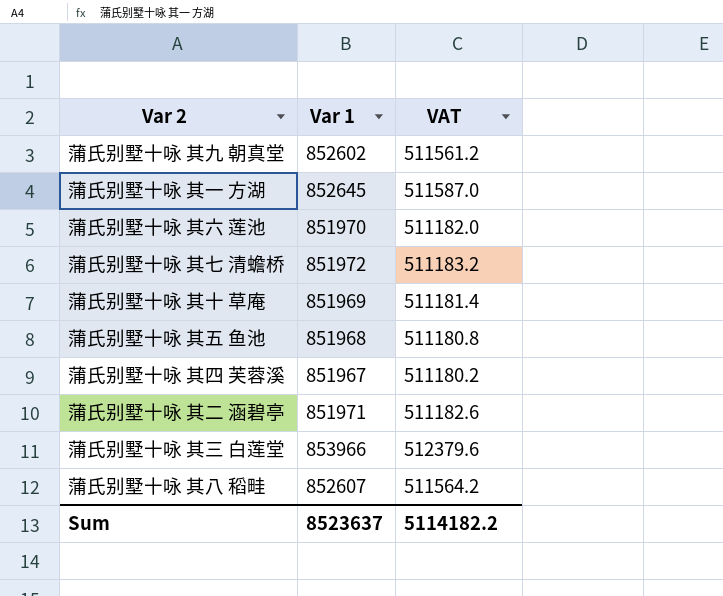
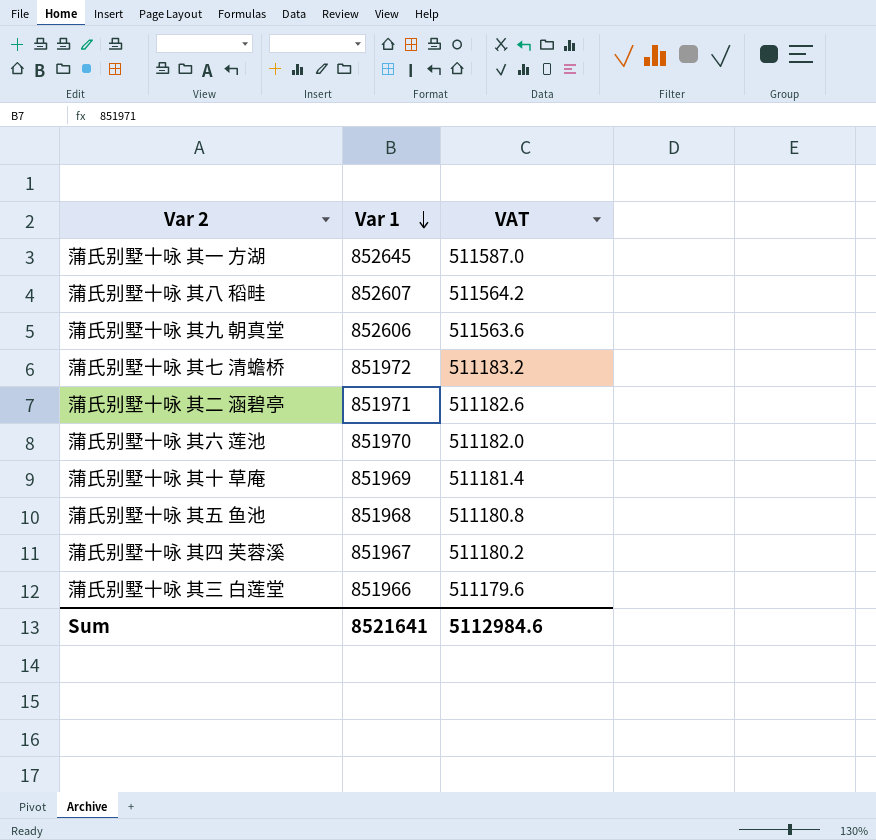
row order: none -> Var 1 descending
蒲氏别墅十咏 其九 朝真堂 | Var 1: 852602 -> 852606
蒲氏别墅十咏 其九 朝真堂 | VAT: 511561.2 -> 511563.6
蒲氏别墅十咏 其三 白莲堂 | Var 1: 853966 -> 851966
蒲氏别墅十咏 其三 白莲堂 | VAT: 512379.6 -> 511179.6
Sum | Var 1: 8523637 -> 8521641
Sum | VAT: 5114182.2 -> 5112984.6

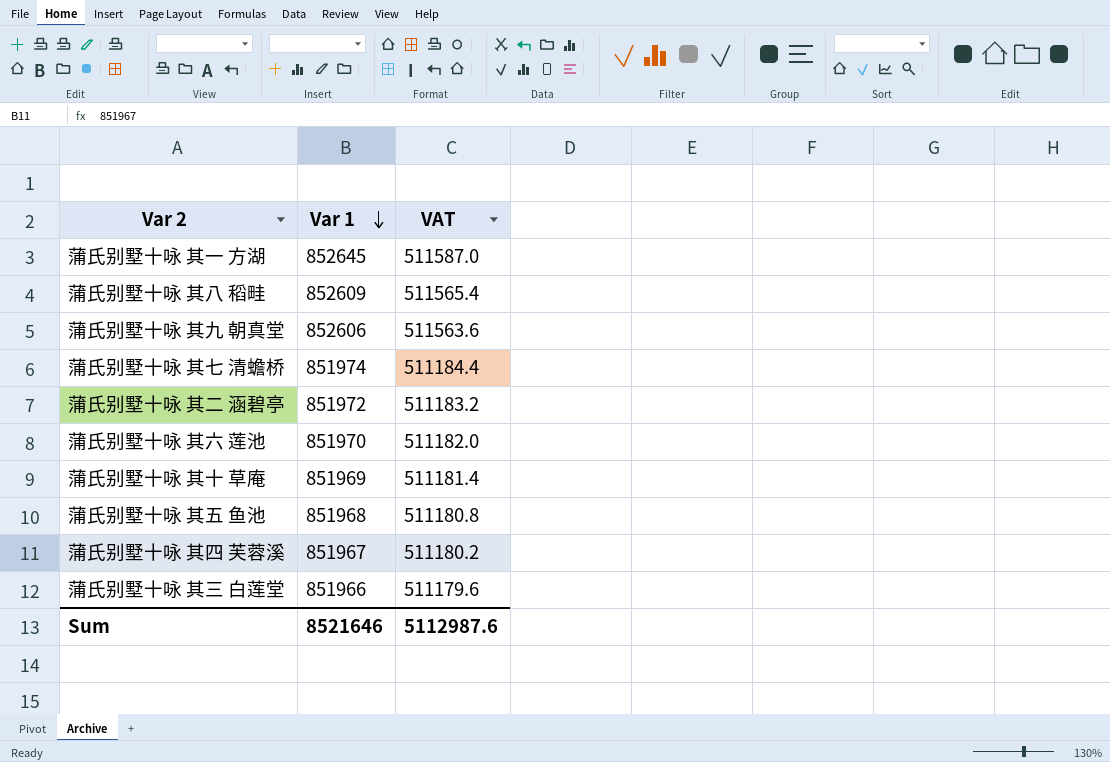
蒲氏别墅十咏 其八 稻畦 | Var 1: 852607 -> 852609
蒲氏别墅十咏 其八 稻畦 | VAT: 511564.2 -> 511565.4
蒲氏别墅十咏 其七 清蟾桥 | Var 1: 851972 -> 851974
蒲氏别墅十咏 其七 清蟾桥 | VAT: 511183.2 -> 511184.4
蒲氏别墅十咏 其二 涵碧亭 | Var 1: 851971 -> 851972
蒲氏别墅十咏 其二 涵碧亭 | VAT: 511182.6 -> 511183.2
Sum | Var 1: 8521641 -> 8521646
Sum | VAT: 5112984.6 -> 5112987.6

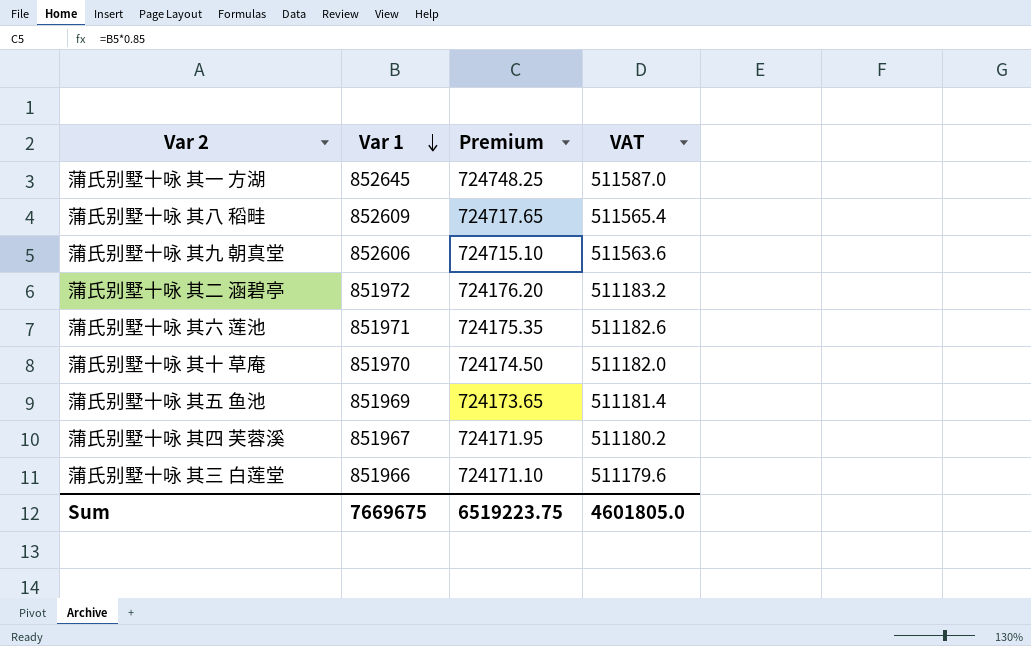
column Premium | formula: none -> [Var 1] * 0.85
row 蒲氏别墅十咏 其七 清蟾桥: 851974 | 511184.4 -> none
蒲氏别墅十咏 其六 莲池 | Var 1: 851970 -> 851971
蒲氏别墅十咏 其六 莲池 | VAT: 511182.0 -> 511182.6
蒲氏别墅十咏 其十 草庵 | Var 1: 851969 -> 851970
蒲氏别墅十咏 其十 草庵 | VAT: 511181.4 -> 511182.0
蒲氏别墅十咏 其五 鱼池 | Var 1: 851968 -> 851969
蒲氏别墅十咏 其五 鱼池 | VAT: 511180.8 -> 511181.4
Sum | Var 1: 8521646 -> 7669675
Sum | VAT: 5112987.6 -> 4601805.0

